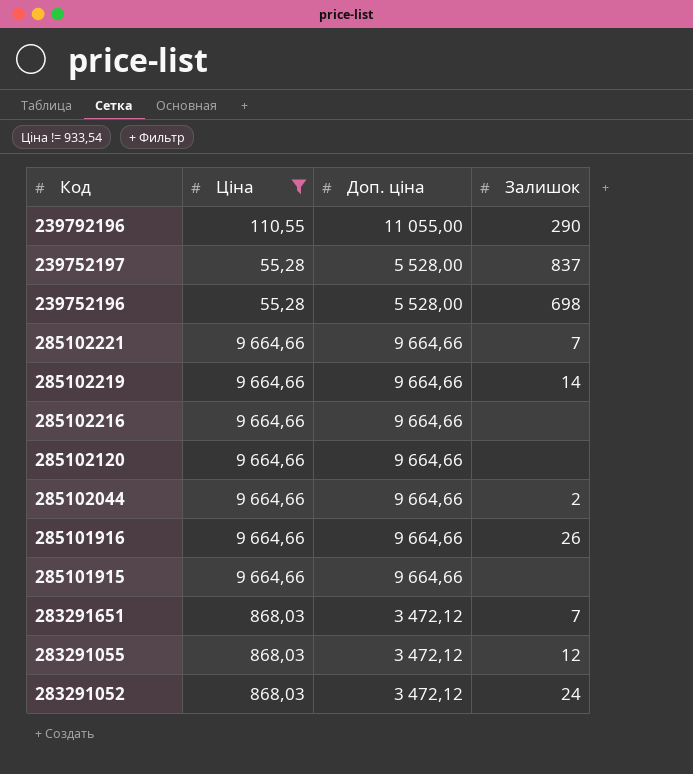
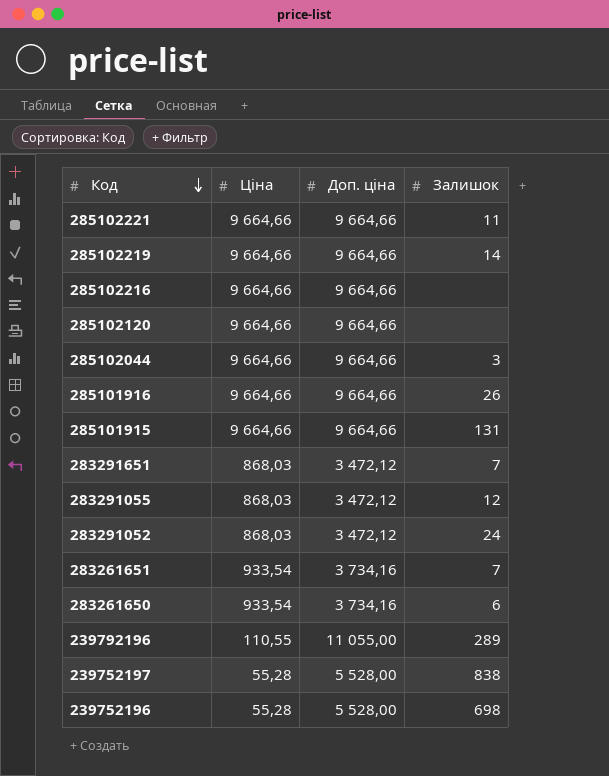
filter: Ціна != 933,54 -> none
row order: none -> Код descending
285102221 | Залишок: 7 -> 11
285102044 | Залишок: 2 -> 3
285101915 | Залишок: none -> 131
239792196 | Залишок: 290 -> 289
239752197 | Залишок: 837 -> 838

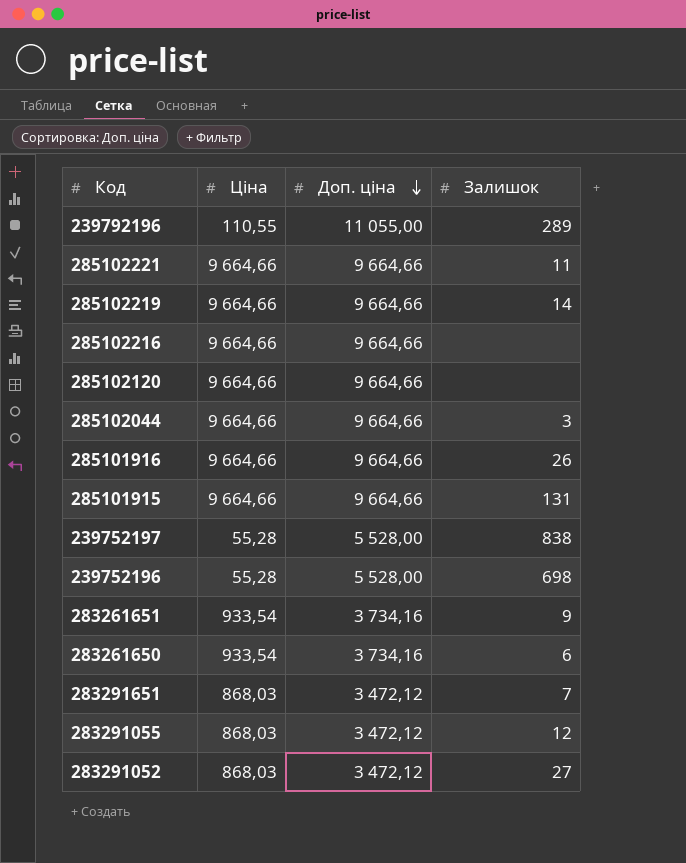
row order: Код descending -> Доп. ціна descending
283261651 | Залишок: 7 -> 9
283291052 | Залишок: 24 -> 27

